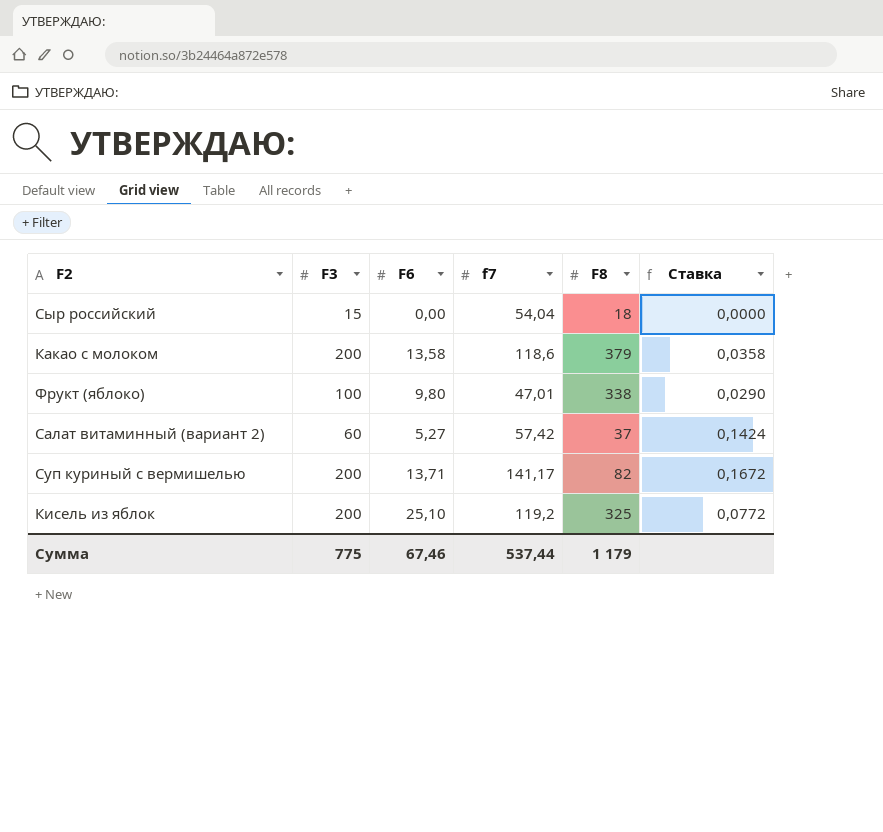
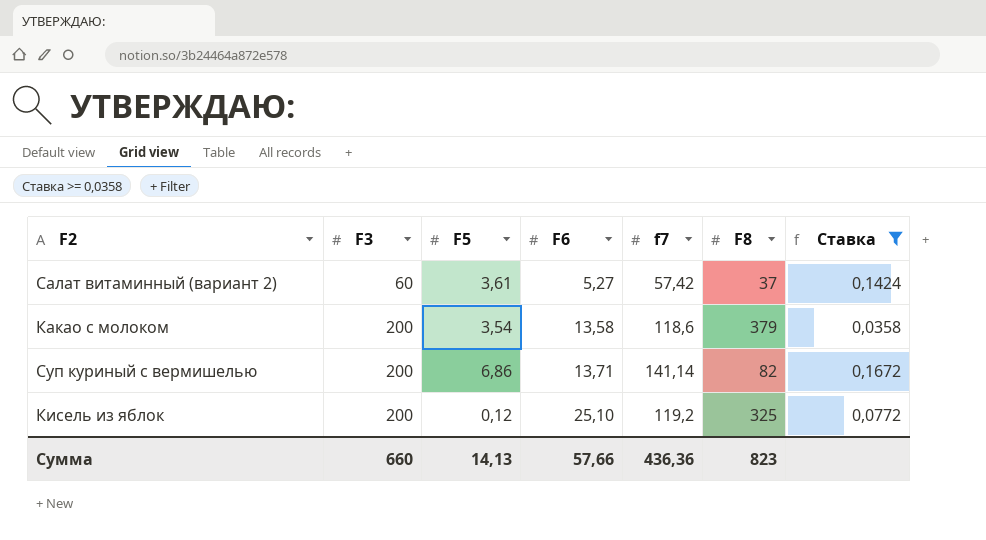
filter: none -> Ставка >= 0,0358
row order: none -> F3 ascending
column F5 | position: none -> 3
Суп куриный с вермишелью | f7: 141,17 -> 141,14
Сумма | F3: 775 -> 660
Сумма | F6: 67,46 -> 57,66
Сумма | f7: 537,44 -> 436,36
Сумма | F8: 1 179 -> 823

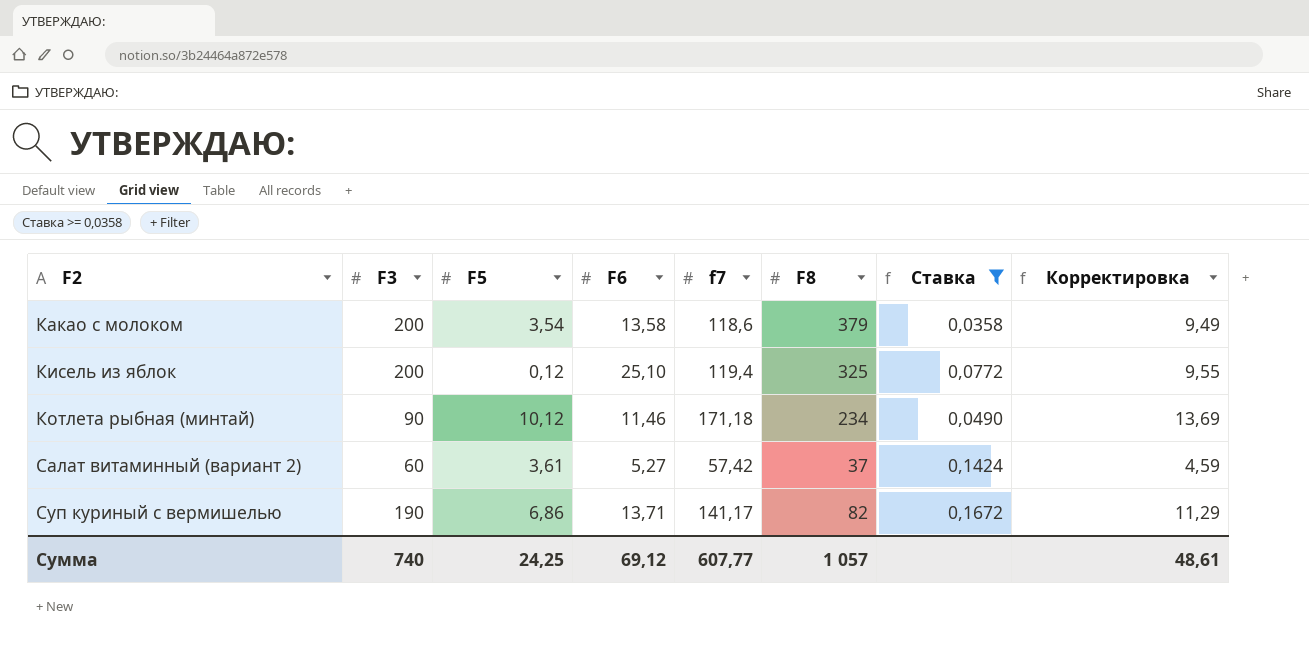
row order: F3 ascending -> F2 ascending
column Корректировка | formula: none -> [f7] * 0,08
Кисель из яблок | f7: 119,2 -> 119,4
row Котлета рыбная (минтай): none -> 90 | 10,12 | 11,46 | 171,18 | 234 | 0,0490 | 13,69
Суп куриный с вермишелью | F3: 200 -> 190
Суп куриный с вермишелью | f7: 141,14 -> 141,17
Сумма | F3: 660 -> 740
Сумма | F5: 14,13 -> 24,25
Сумма | F6: 57,66 -> 69,12
Сумма | f7: 436,36 -> 607,77
Сумма | F8: 823 -> 1 057

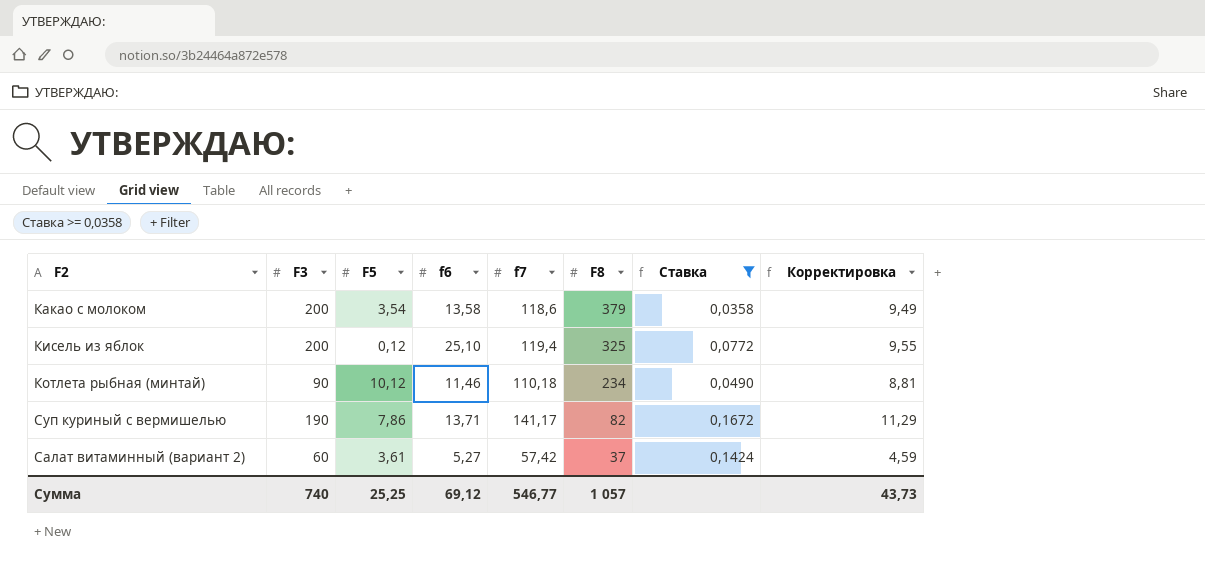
row order: F2 ascending -> F8 descending
column name: F6 -> f6
Котлета рыбная (минтай) | f7: 171,18 -> 110,18
Котлета рыбная (минтай) | Корректировка: 13,69 -> 8,81
Суп куриный с вермишелью | F5: 6,86 -> 7,86
Сумма | F5: 24,25 -> 25,25
Сумма | f7: 607,77 -> 546,77
Сумма | Корректировка: 48,61 -> 43,73

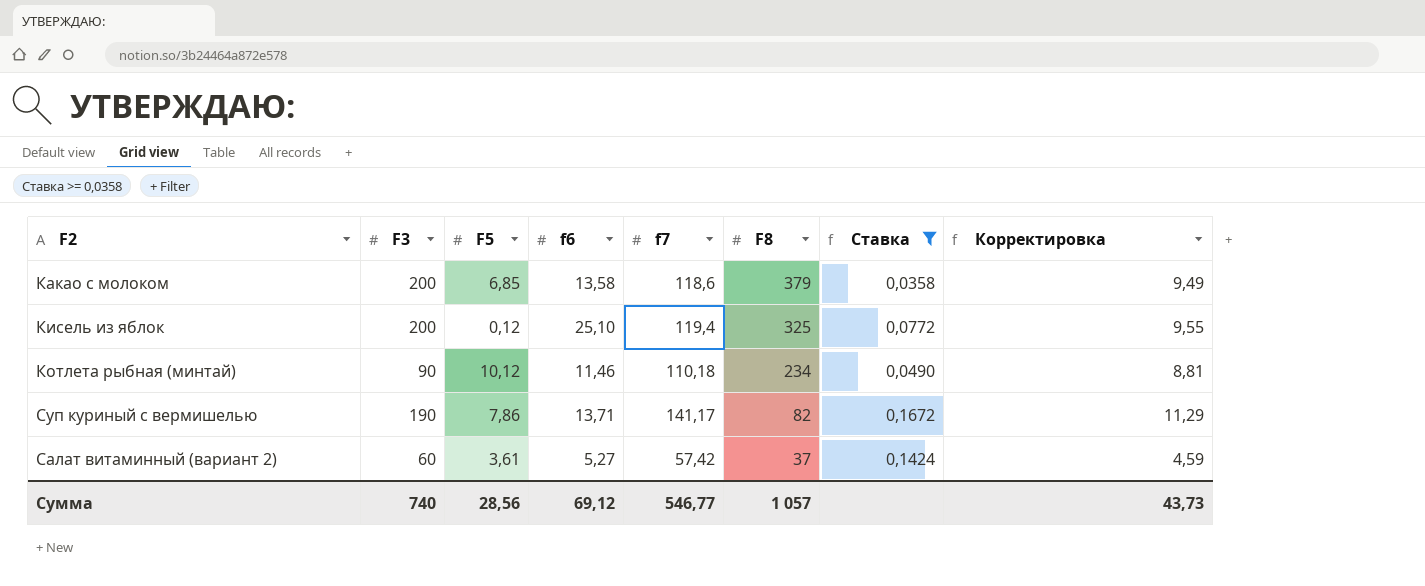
Какао с молоком | F5: 3,54 -> 6,85
Сумма | F5: 25,25 -> 28,56

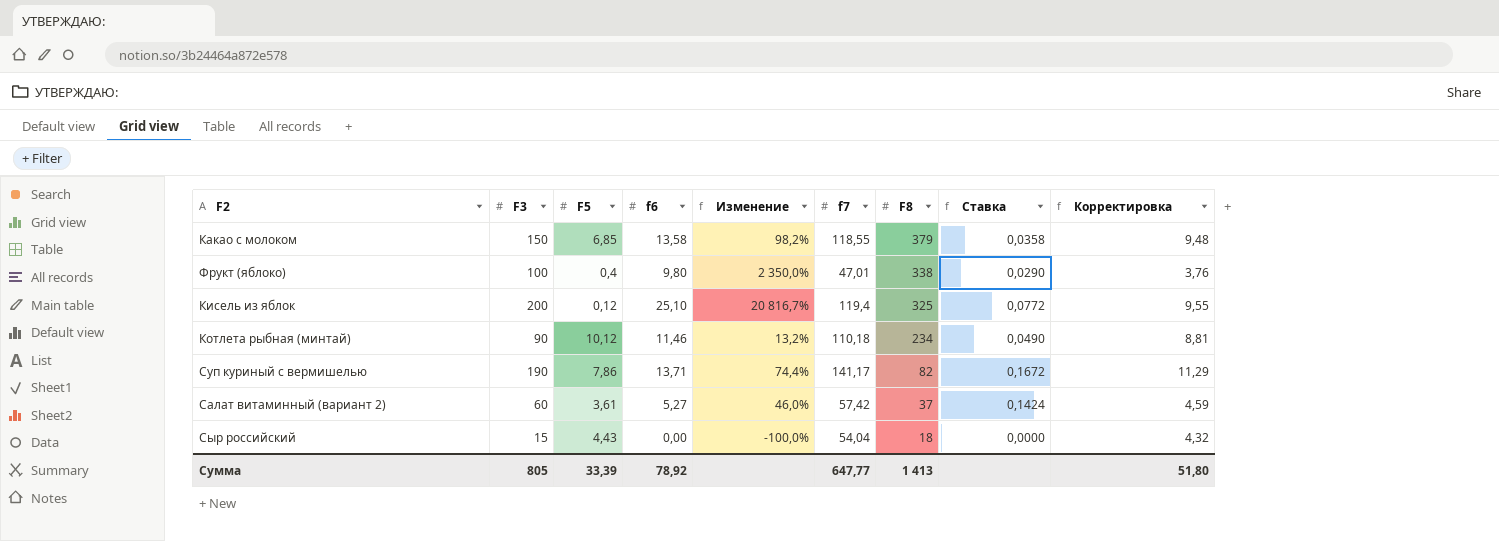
filter: Ставка >= 0,0358 -> none
column Изменение | formula: none -> ([f6] - [F5]) / [F5]
Какао с молоком | F3: 200 -> 150
Какао с молоком | f7: 118,6 -> 118,55
Какао с молоком | Корректировка: 9,49 -> 9,48
Сумма | F3: 740 -> 805
Сумма | F5: 28,56 -> 33,39
Сумма | f6: 69,12 -> 78,92
Сумма | f7: 546,77 -> 647,77
Сумма | F8: 1 057 -> 1 413
Сумма | Корректировка: 43,73 -> 51,80

